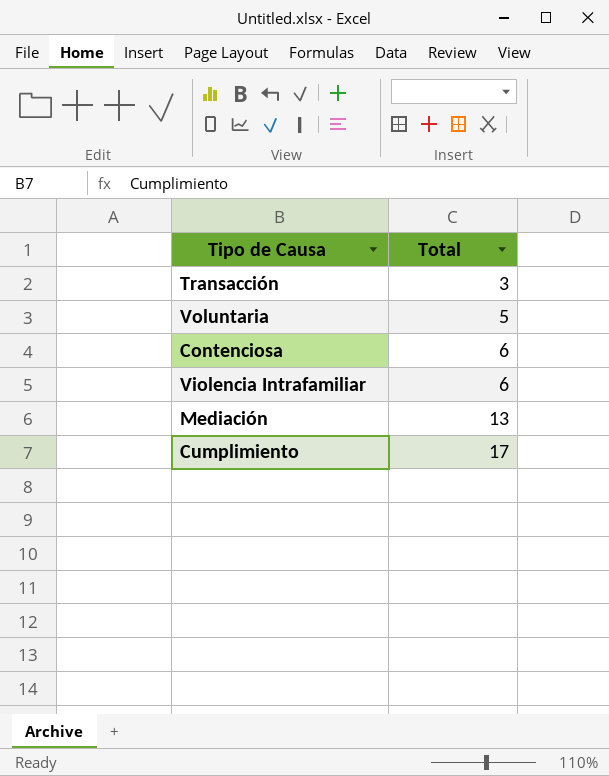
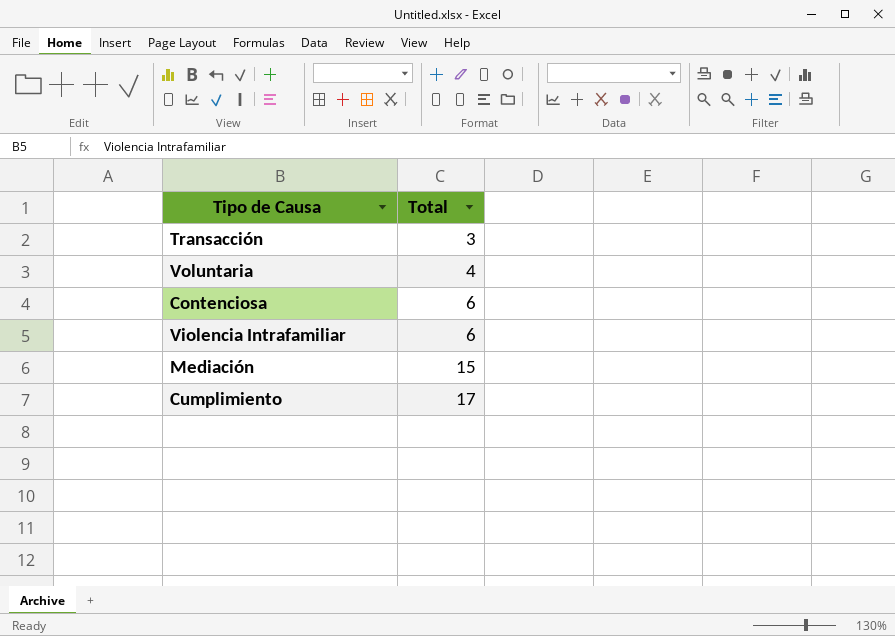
Voluntaria | Total: 5 -> 4
Mediación | Total: 13 -> 15

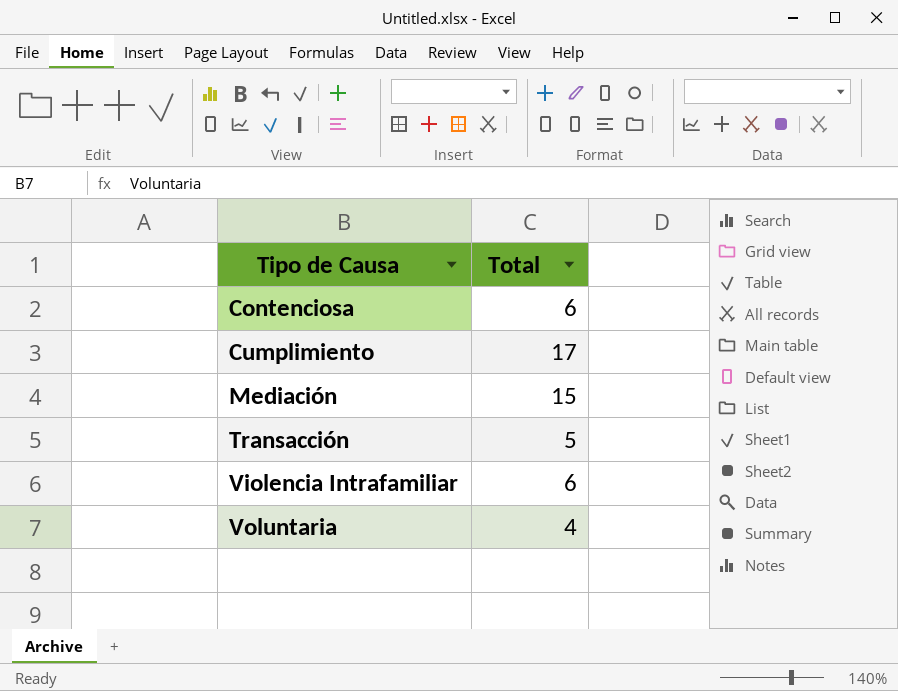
row order: Total ascending -> Tipo de Causa ascending
Transacción | Total: 3 -> 5

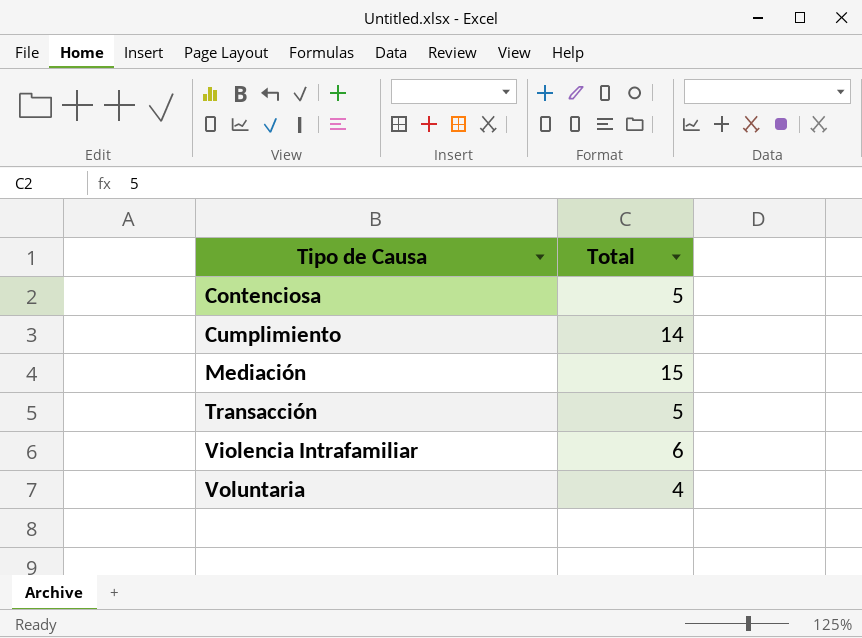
Contenciosa | Total: 6 -> 5
Cumplimiento | Total: 17 -> 14

